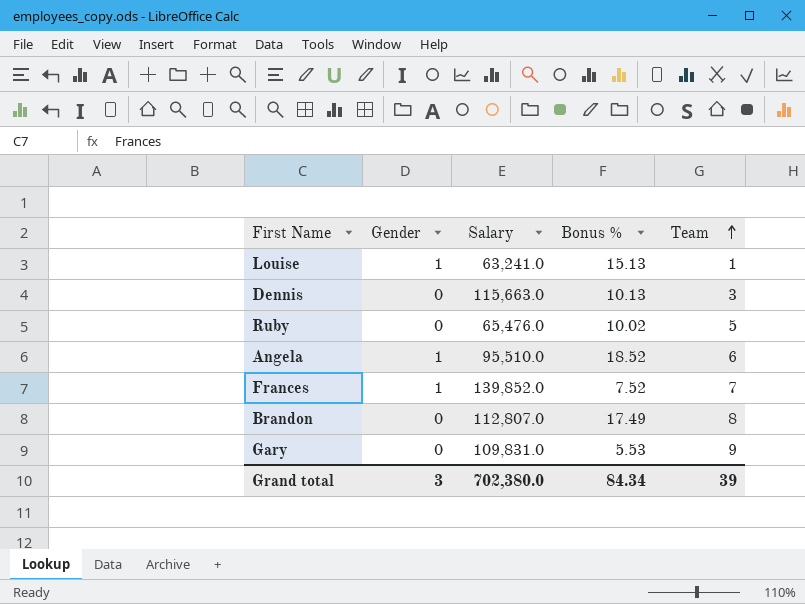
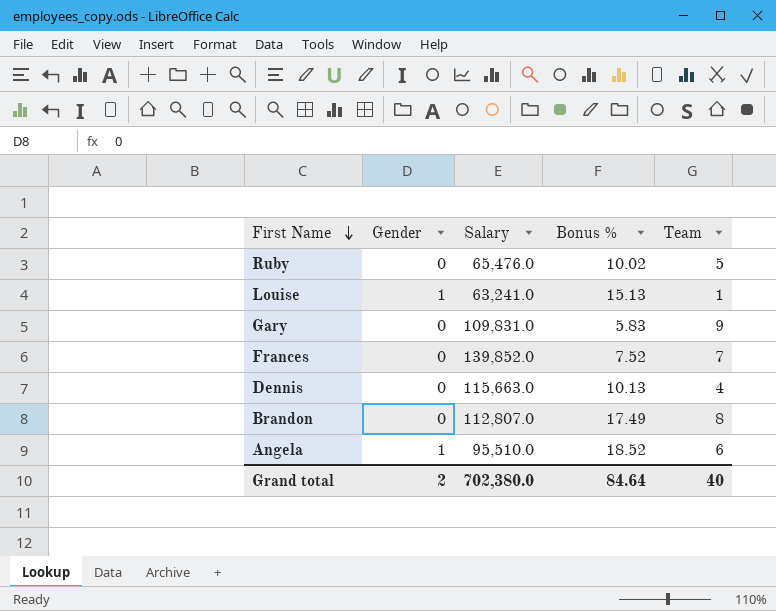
row order: Team ascending -> First Name descending
Gary | Bonus %: 5.53 -> 5.83
Frances | Gender: 1 -> 0
Dennis | Team: 3 -> 4
Grand total | Gender: 3 -> 2
Grand total | Bonus %: 84.34 -> 84.64
Grand total | Team: 39 -> 40

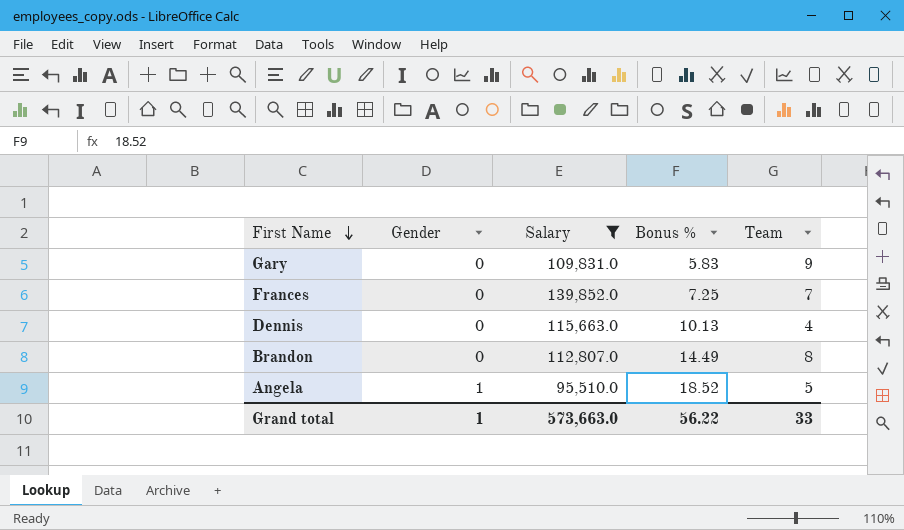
filter: none -> Salary >= 95,510.0
Frances | Bonus %: 7.52 -> 7.25
Brandon | Bonus %: 17.49 -> 14.49
Angela | Team: 6 -> 5
Grand total | Gender: 2 -> 1
Grand total | Salary: 702,380.0 -> 573,663.0
Grand total | Bonus %: 84.64 -> 56.22
Grand total | Team: 40 -> 33

